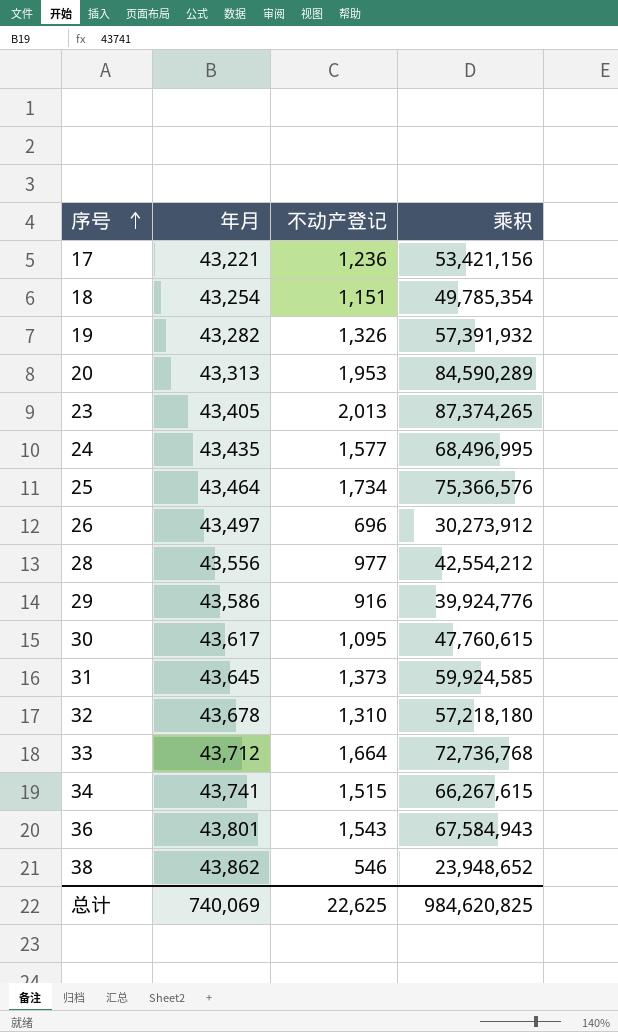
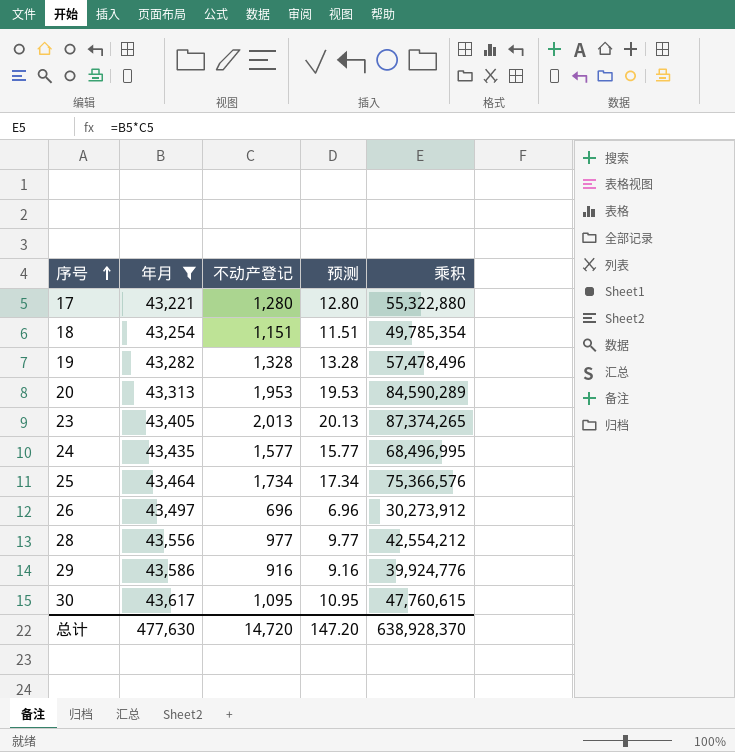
filter: none -> 年月 <= 43,617
column 预测 | formula: none -> [不动产登记] * 0.01
17 | 不动产登记: 1,236 -> 1,280
17 | 乘积: 53,421,156 -> 55,322,880
19 | 不动产登记: 1,326 -> 1,328
19 | 乘积: 57,391,932 -> 57,478,496
总计 | 年月: 740,069 -> 477,630
总计 | 不动产登记: 22,625 -> 14,720
总计 | 乘积: 984,620,825 -> 638,928,370

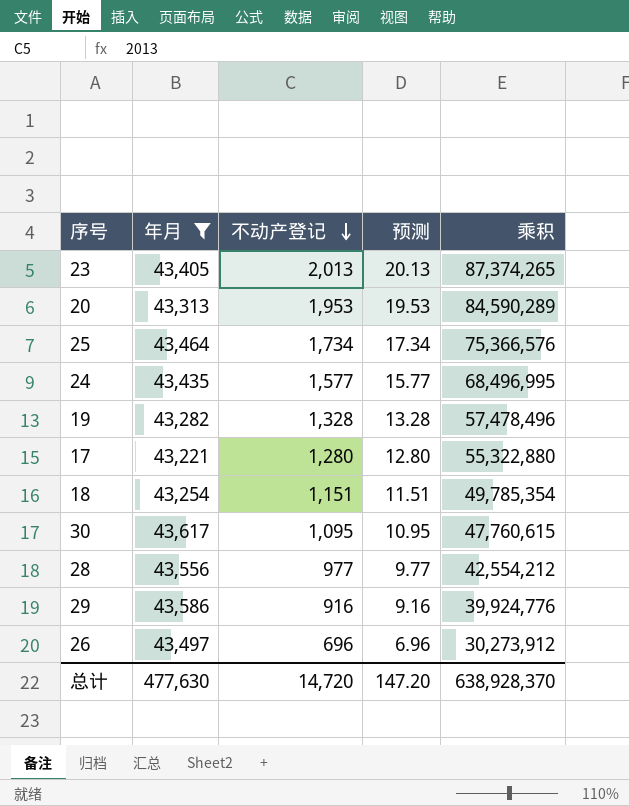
row order: 序号 ascending -> 不动产登记 descending

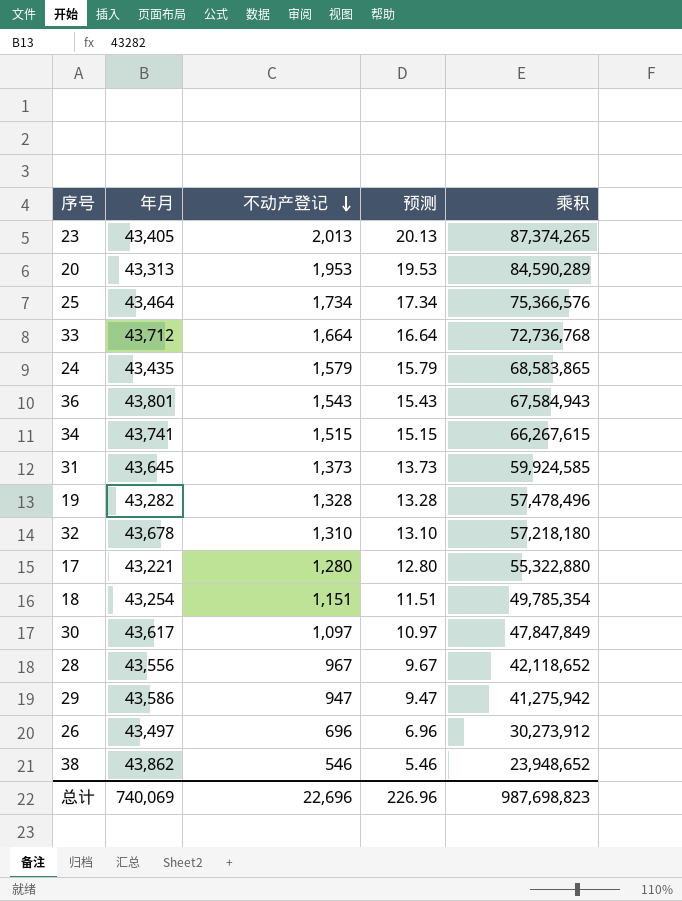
filter: 年月 <= 43,617 -> none
24 | 不动产登记: 1,577 -> 1,579
24 | 预测: 15.77 -> 15.79
24 | 乘积: 68,496,995 -> 68,583,865
30 | 不动产登记: 1,095 -> 1,097
30 | 预测: 10.95 -> 10.97
30 | 乘积: 47,760,615 -> 47,847,849
28 | 不动产登记: 977 -> 967
28 | 预测: 9.77 -> 9.67
28 | 乘积: 42,554,212 -> 42,118,652
29 | 不动产登记: 916 -> 947
29 | 预测: 9.16 -> 9.47
29 | 乘积: 39,924,776 -> 41,275,942
总计 | 年月: 477,630 -> 740,069
总计 | 不动产登记: 14,720 -> 22,696
总计 | 预测: 147.20 -> 226.96
总计 | 乘积: 638,928,370 -> 987,698,823

